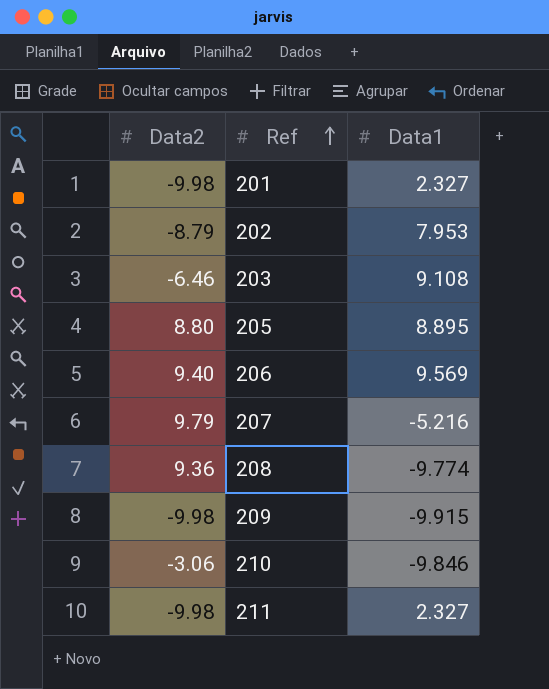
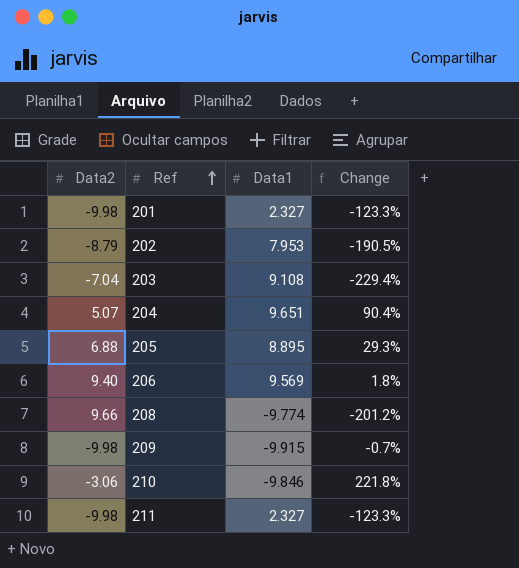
column Change | formula: none -> ([Data1] - [Data2]) / [Data2]
row 207: 9.79 | -5.216 -> none
203 | Data2: -6.46 -> -7.04
row 204: none -> 5.07 | 9.651 | 90.4%
205 | Data2: 8.80 -> 6.88
208 | Data2: 9.36 -> 9.66

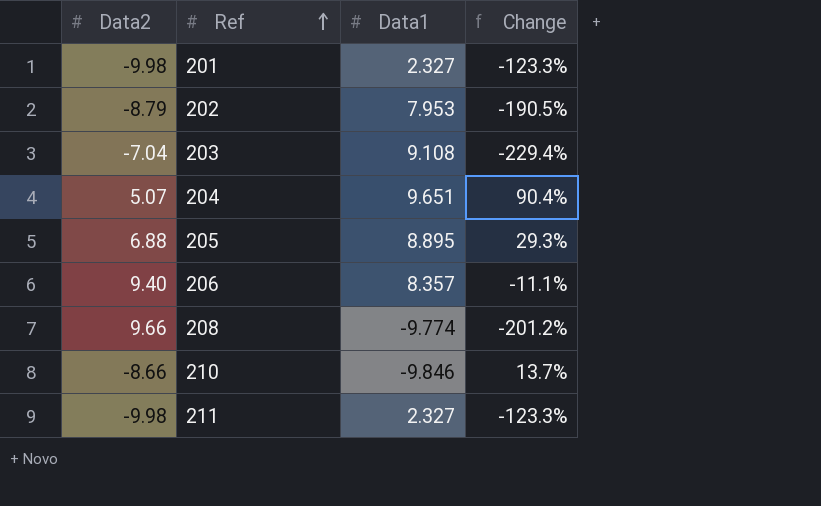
row 209: -9.98 | -9.915 | -0.7% -> none
206 | Data1: 9.569 -> 8.357
206 | Change: 1.8% -> -11.1%
210 | Data2: -3.06 -> -8.66
210 | Change: 221.8% -> 13.7%

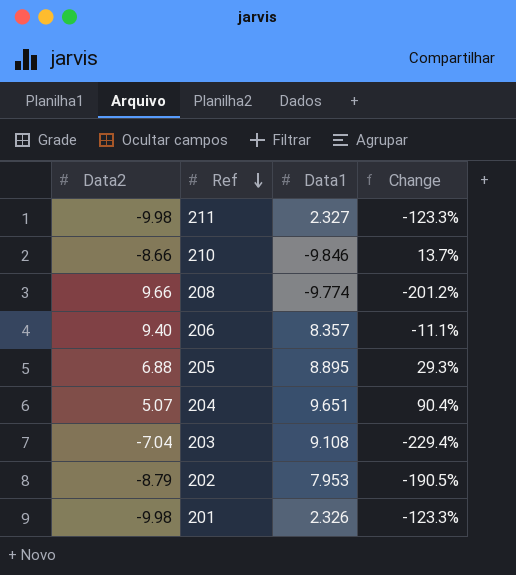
row order: Ref ascending -> Ref descending
201 | Data1: 2.327 -> 2.326

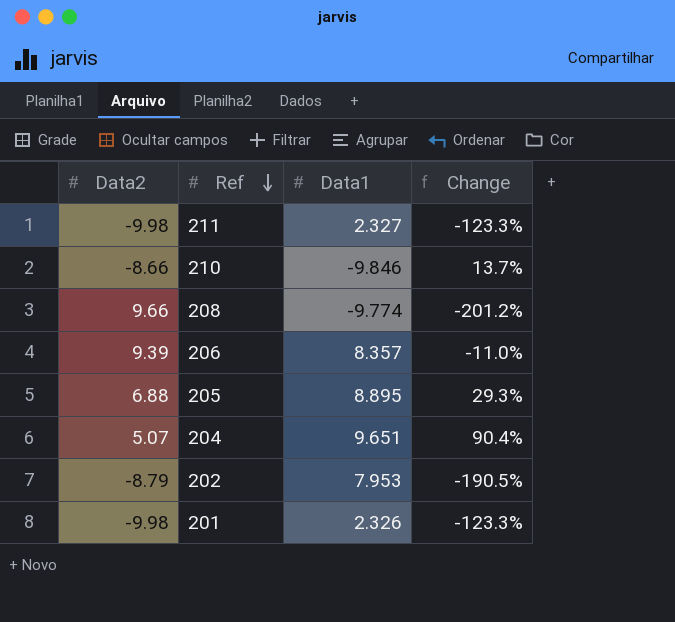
row 203: -7.04 | 9.108 | -229.4% -> none
206 | Data2: 9.40 -> 9.39
206 | Change: -11.1% -> -11.0%

